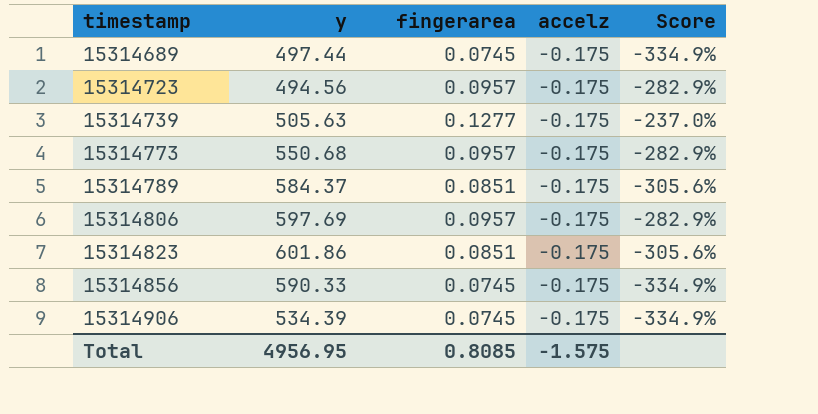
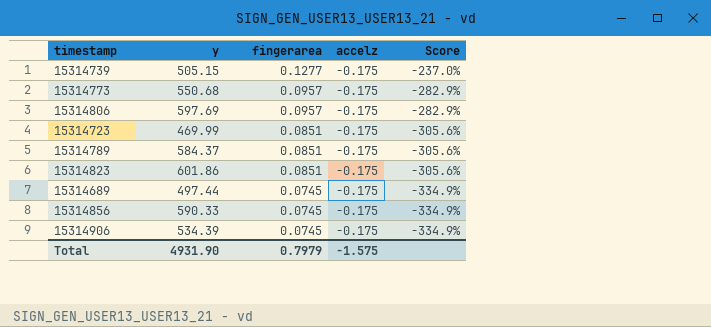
row order: timestamp ascending -> fingerarea descending
15314739 | y: 505.63 -> 505.15
15314723 | y: 494.56 -> 469.99
15314723 | fingerarea: 0.0957 -> 0.0851
15314723 | Score: -282.9% -> -305.6%
Total | y: 4956.95 -> 4931.90
Total | fingerarea: 0.8085 -> 0.7979

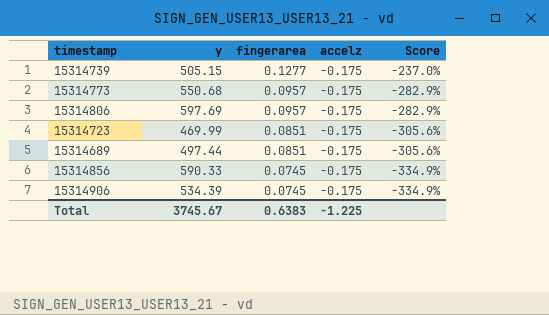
row 15314789: 584.37 | 0.0851 | -0.175 | -305.6% -> none
row 15314823: 601.86 | 0.0851 | -0.175 | -305.6% -> none
15314689 | fingerarea: 0.0745 -> 0.0851
15314689 | Score: -334.9% -> -305.6%
Total | y: 4931.90 -> 3745.67
Total | fingerarea: 0.7979 -> 0.6383
Total | accelz: -1.575 -> -1.225

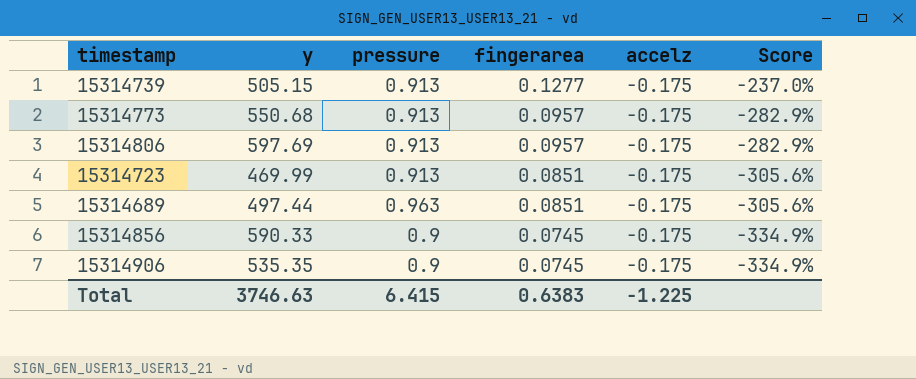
column pressure | position: none -> 3
15314906 | y: 534.39 -> 535.35
Total | y: 3745.67 -> 3746.63

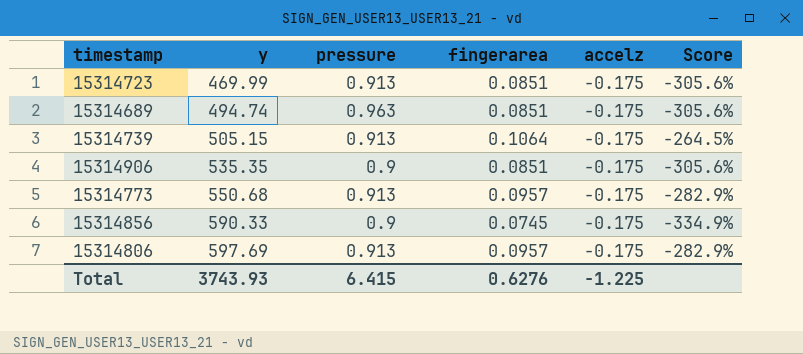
row order: fingerarea descending -> y ascending
15314689 | y: 497.44 -> 494.74
15314739 | fingerarea: 0.1277 -> 0.1064
15314739 | Score: -237.0% -> -264.5%
15314906 | fingerarea: 0.0745 -> 0.0851
15314906 | Score: -334.9% -> -305.6%
Total | y: 3746.63 -> 3743.93
Total | fingerarea: 0.6383 -> 0.6276

